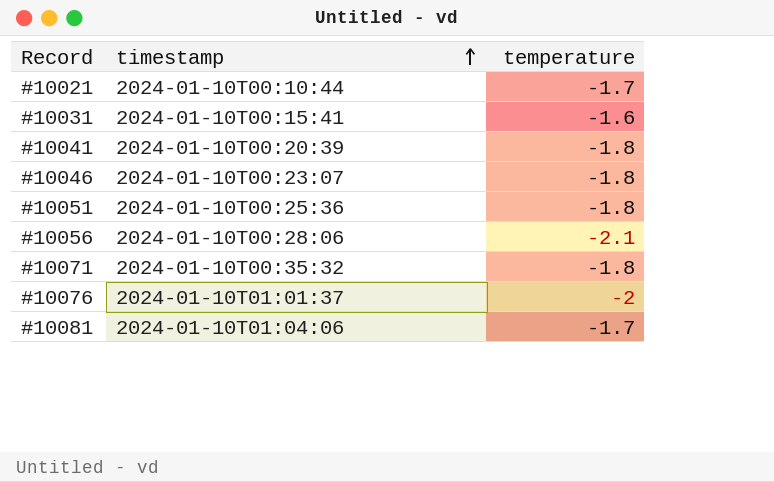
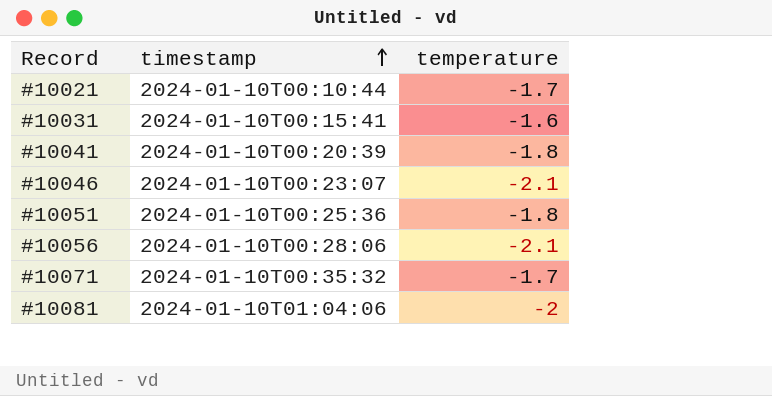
row #10076: 2024-01-10T01:01:37 | -2 -> none
#10046 | temperature: -1.8 -> -2.1
#10071 | temperature: -1.8 -> -1.7
#10081 | temperature: -1.7 -> -2

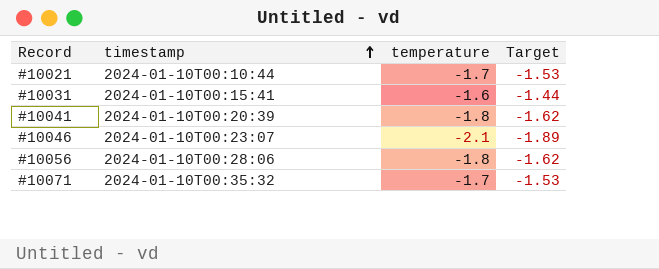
column Target | formula: none -> [temperature] * 0.9
row #10051: 2024-01-10T00:25:36 | -1.8 -> none
row #10081: 2024-01-10T01:04:06 | -2 -> none
#10056 | temperature: -2.1 -> -1.8

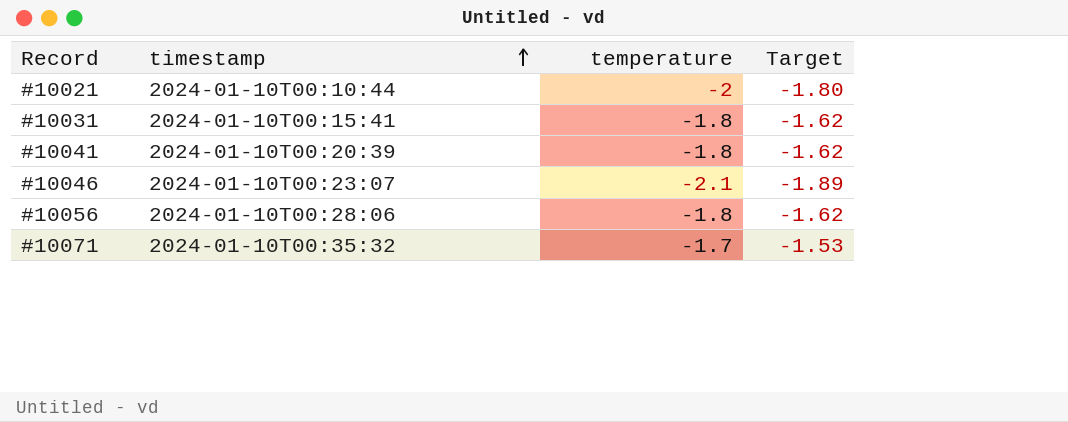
#10021 | temperature: -1.7 -> -2
#10021 | Target: -1.53 -> -1.80
#10031 | temperature: -1.6 -> -1.8
#10031 | Target: -1.44 -> -1.62

